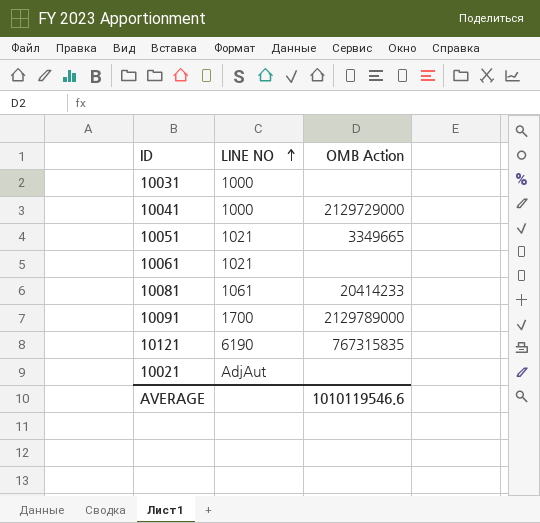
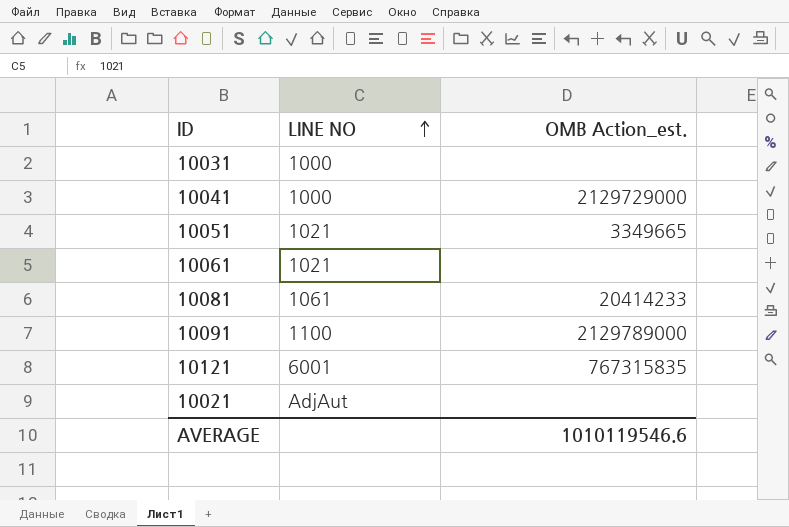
column name: OMB Action -> OMB Action_est.
10091 | LINE NO: 1700 -> 1100
10121 | LINE NO: 6190 -> 6001

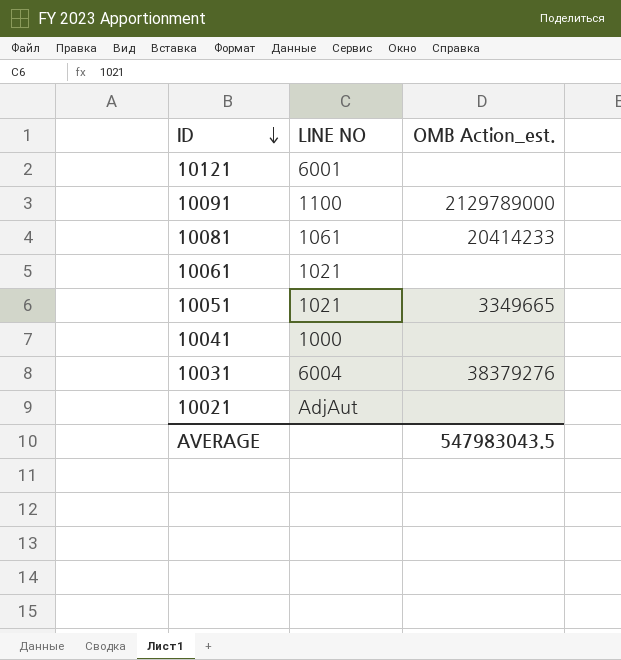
row order: LINE NO ascending -> ID descending
10121 | OMB Action_est.: 767315835 -> none
10041 | OMB Action_est.: 2129729000 -> none
10031 | LINE NO: 1000 -> 6004
10031 | OMB Action_est.: none -> 38379276
AVERAGE | OMB Action_est.: 1010119546.6 -> 547983043.5

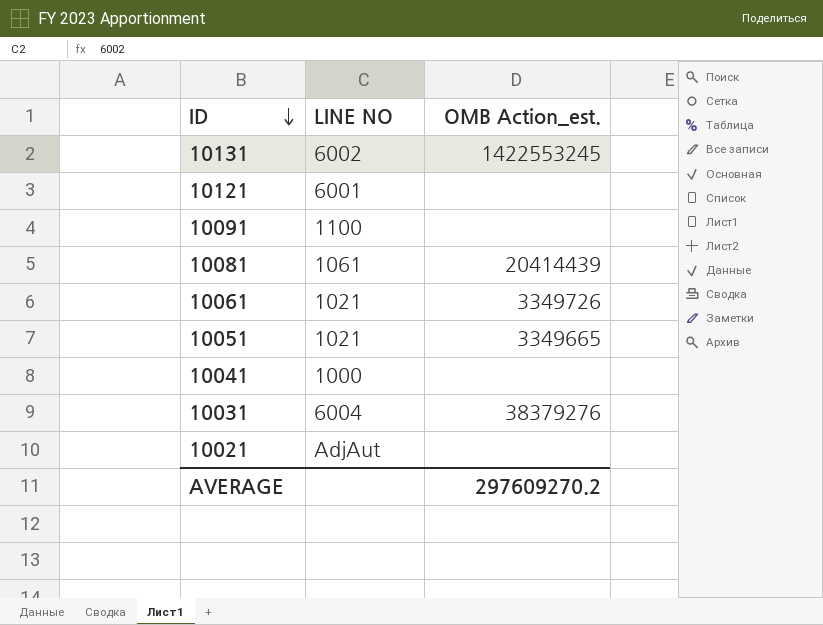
row 10131: none -> 6002 | 1422553245
10091 | OMB Action_est.: 2129789000 -> none
10081 | OMB Action_est.: 20414233 -> 20414439
10061 | OMB Action_est.: none -> 3349726
AVERAGE | OMB Action_est.: 547983043.5 -> 297609270.2

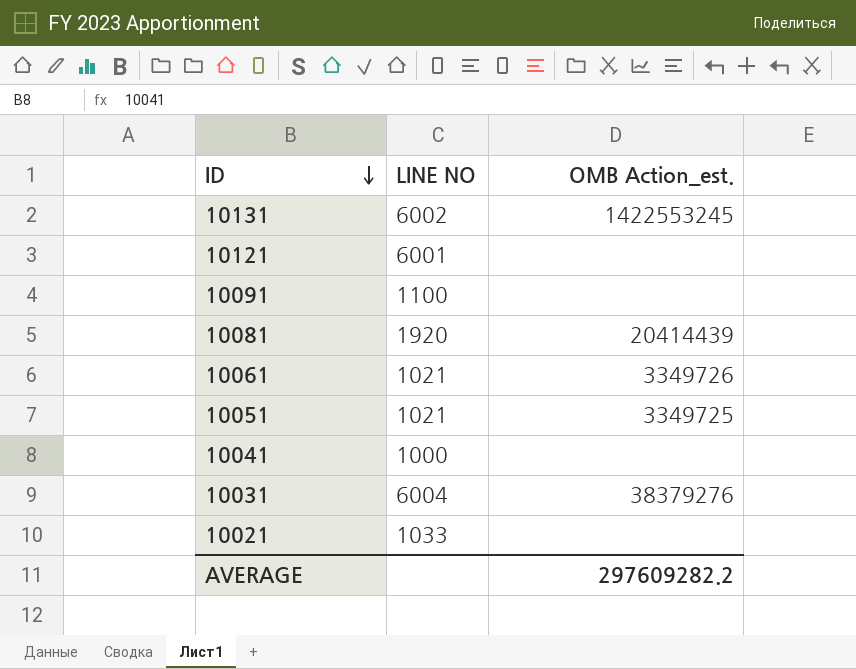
10081 | LINE NO: 1061 -> 1920
10051 | OMB Action_est.: 3349665 -> 3349725
10021 | LINE NO: AdjAut -> 1033
AVERAGE | OMB Action_est.: 297609270.2 -> 297609282.2

